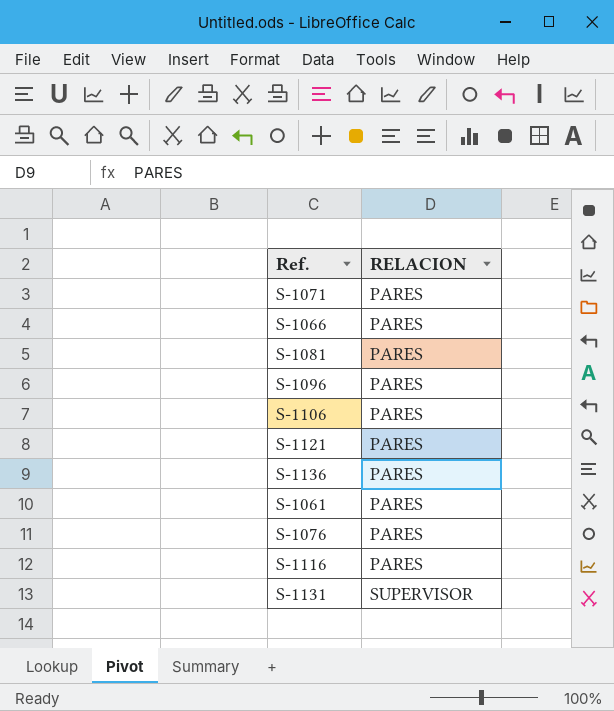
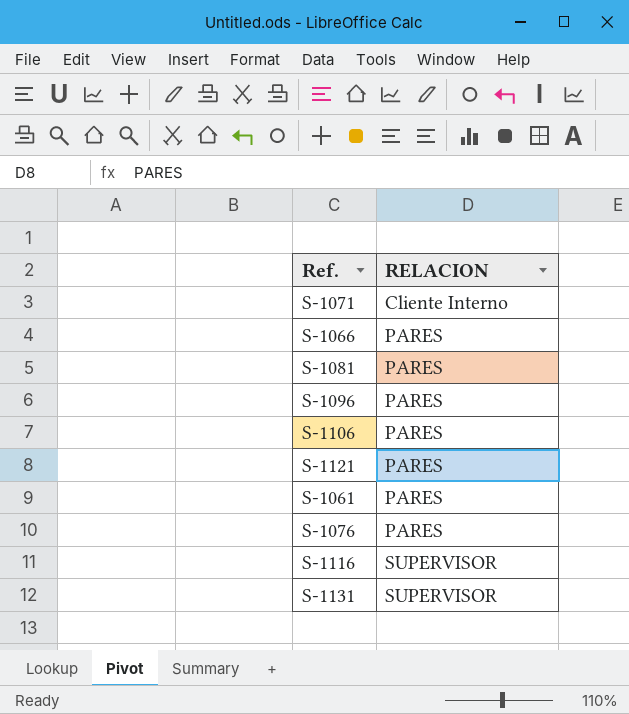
row S-1136: PARES -> none
S-1071 | RELACION: PARES -> Cliente Interno
S-1116 | RELACION: PARES -> SUPERVISOR

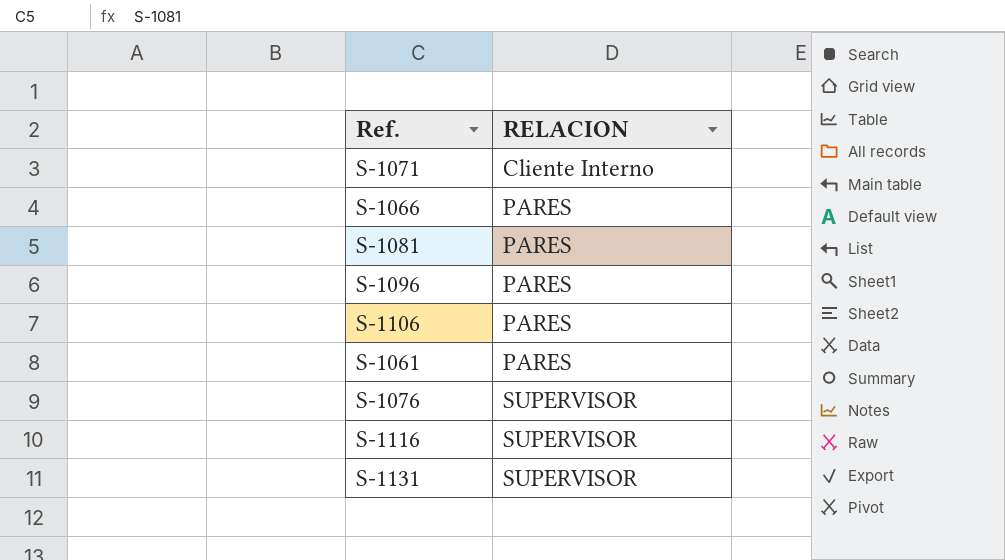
row S-1121: PARES -> none
S-1076 | RELACION: PARES -> SUPERVISOR

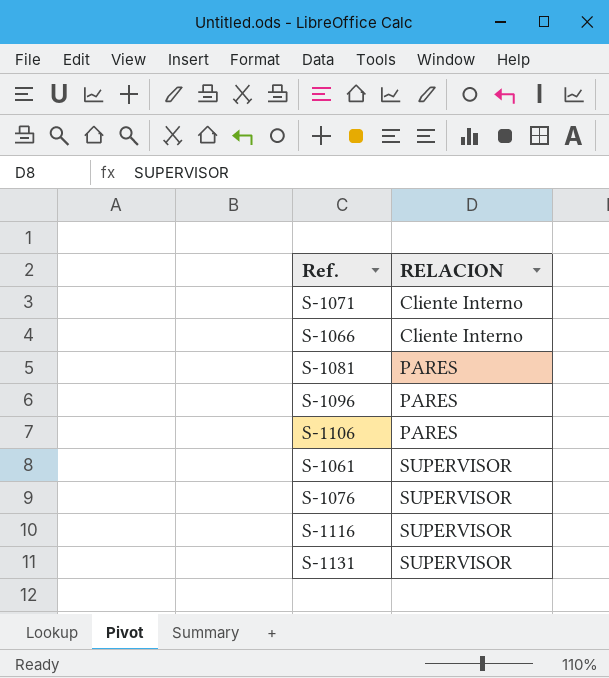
S-1066 | RELACION: PARES -> Cliente Interno
S-1061 | RELACION: PARES -> SUPERVISOR

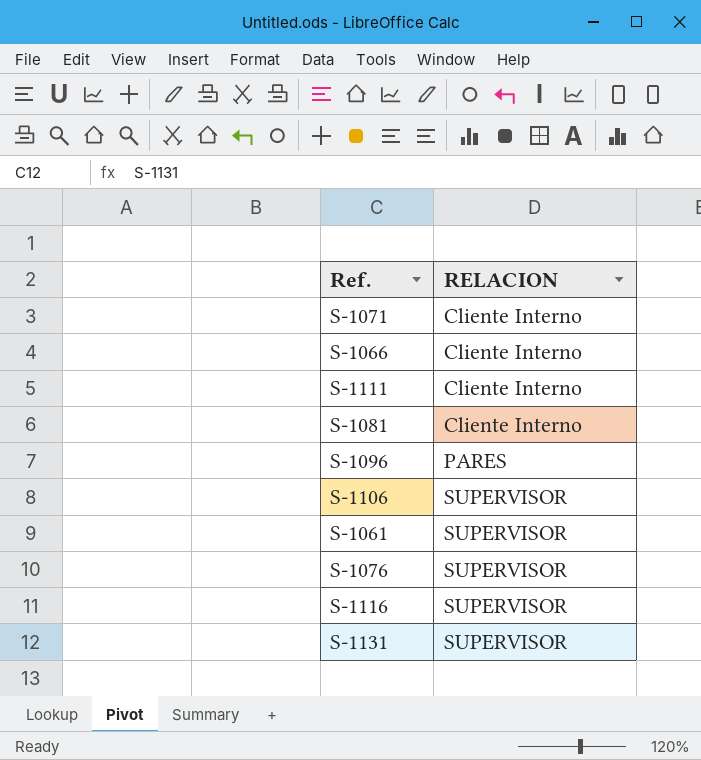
row S-1111: none -> Cliente Interno
S-1081 | RELACION: PARES -> Cliente Interno
S-1106 | RELACION: PARES -> SUPERVISOR

